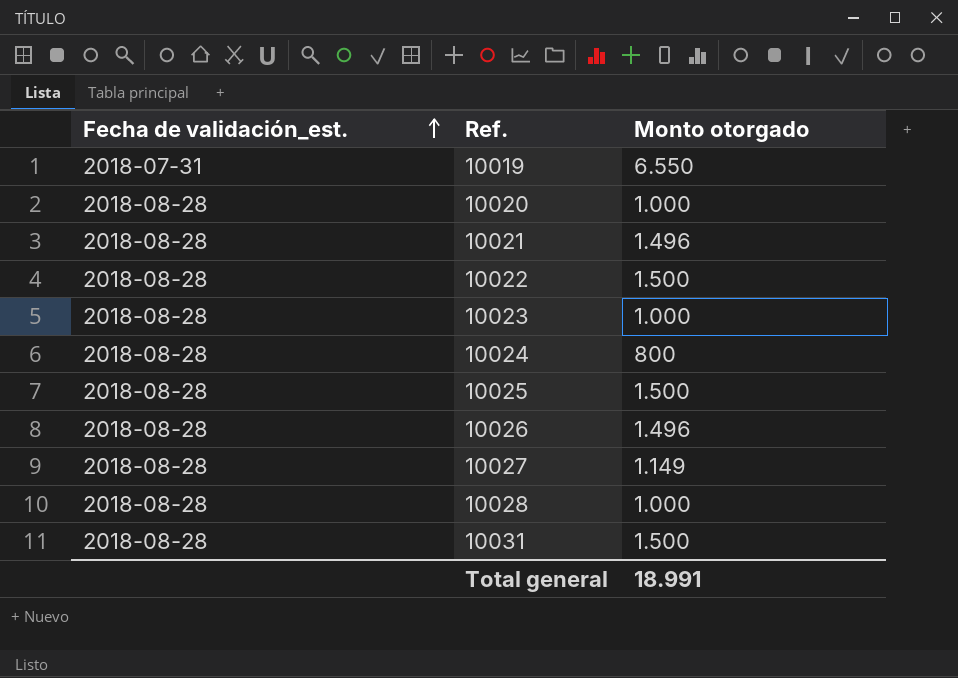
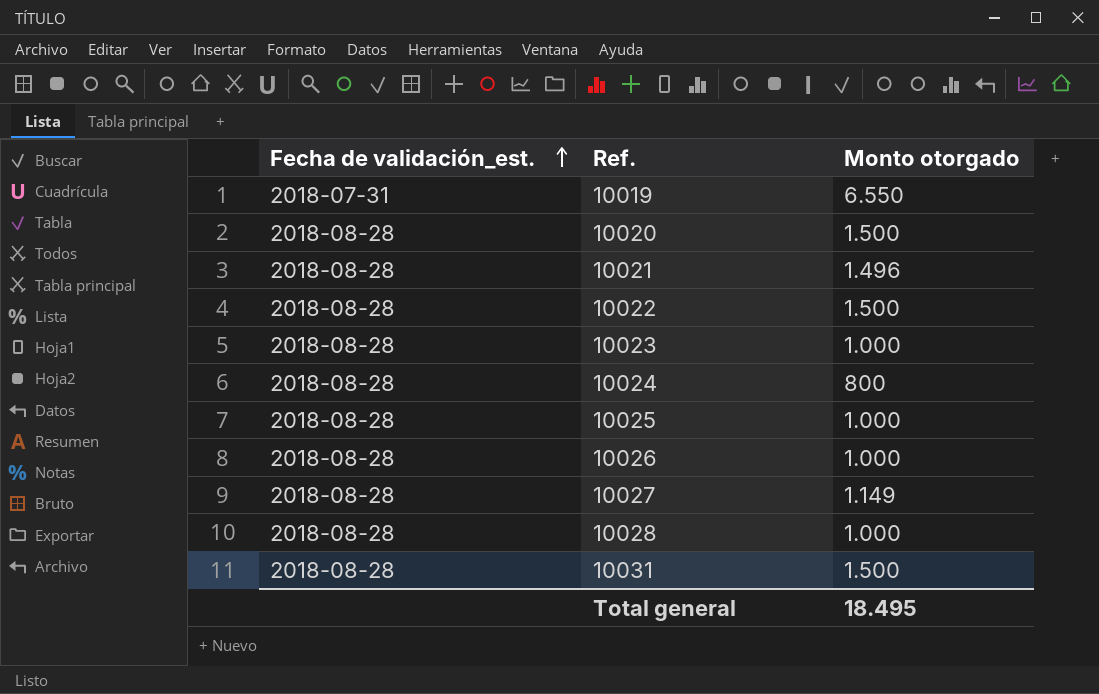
10020 | Monto otorgado: 1.000 -> 1.500
10025 | Monto otorgado: 1.500 -> 1.000
10026 | Monto otorgado: 1.496 -> 1.000
Total general | Monto otorgado: 18.991 -> 18.495

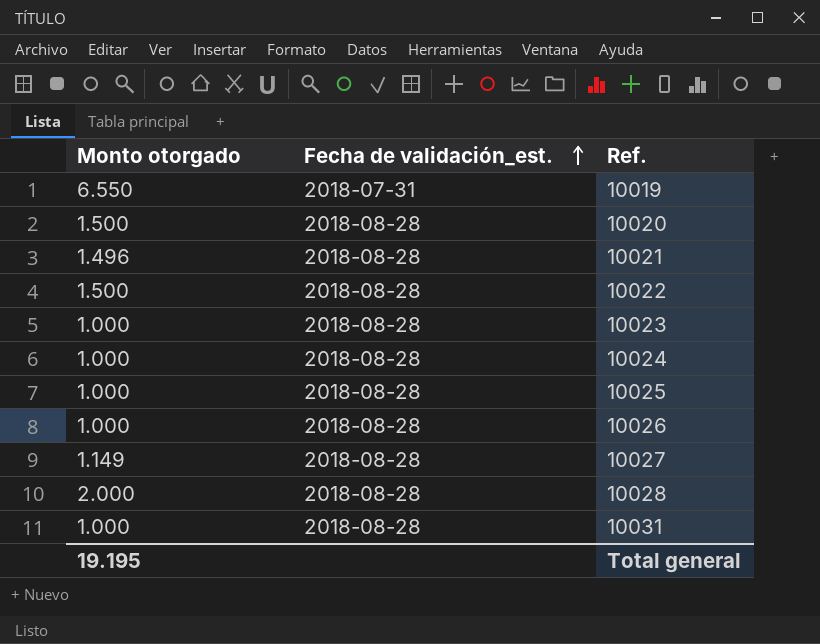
column Monto otorgado | position: 3 -> 1
10024 | Monto otorgado: 800 -> 1.000
10028 | Monto otorgado: 1.000 -> 2.000
10031 | Monto otorgado: 1.500 -> 1.000
Total general | Monto otorgado: 18.495 -> 19.195

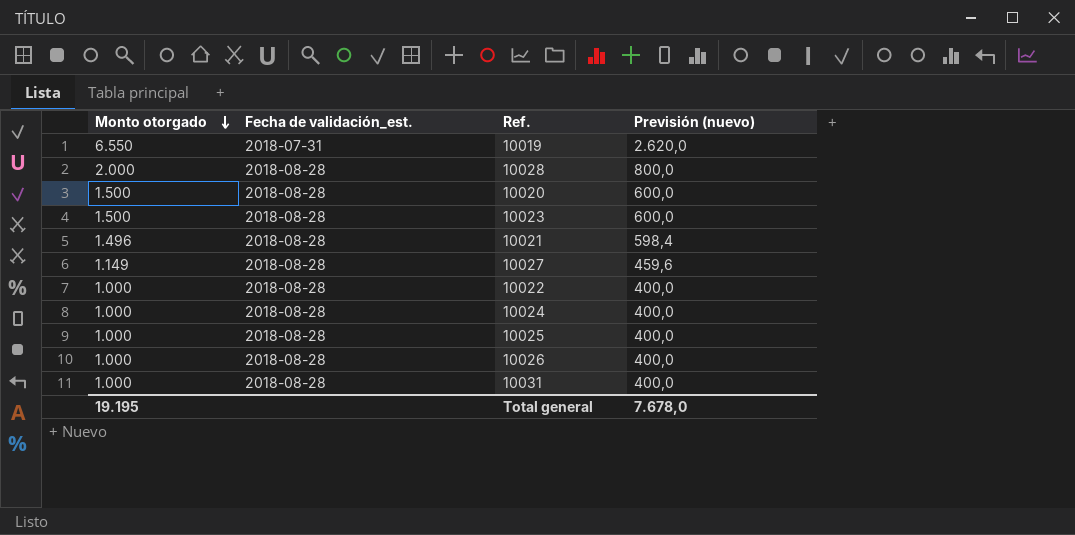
row order: Fecha de validación_est. ascending -> Monto otorgado descending
column Previsión (nuevo) | formula: none -> [Monto otorgado] * 0,4
10023 | Monto otorgado: 1.000 -> 1.500
10022 | Monto otorgado: 1.500 -> 1.000

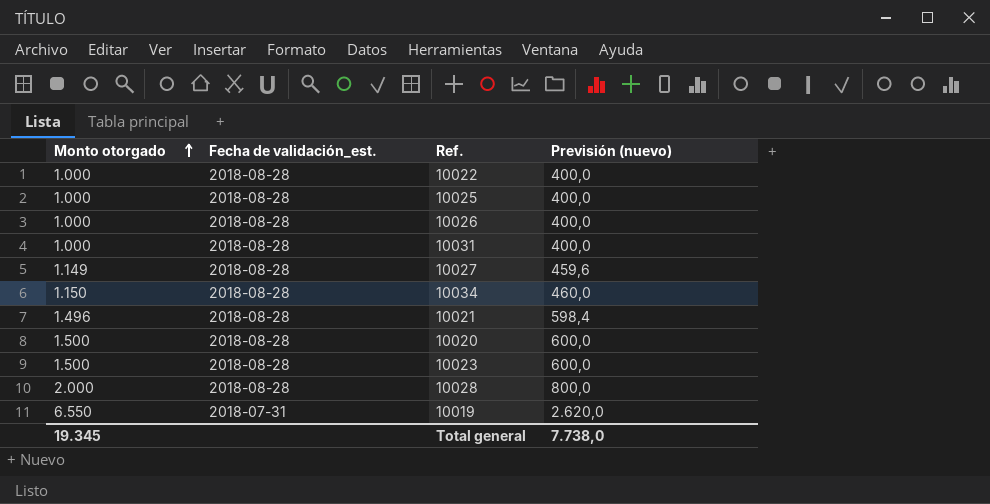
row order: Monto otorgado descending -> Monto otorgado ascending
row 10024: 1.000 | 2018-08-28 | 400,0 -> none
row 10034: none -> 1.150 | 2018-08-28 | 460,0
Total general | Monto otorgado: 19.195 -> 19.345
Total general | Previsión (nuevo): 7.678,0 -> 7.738,0

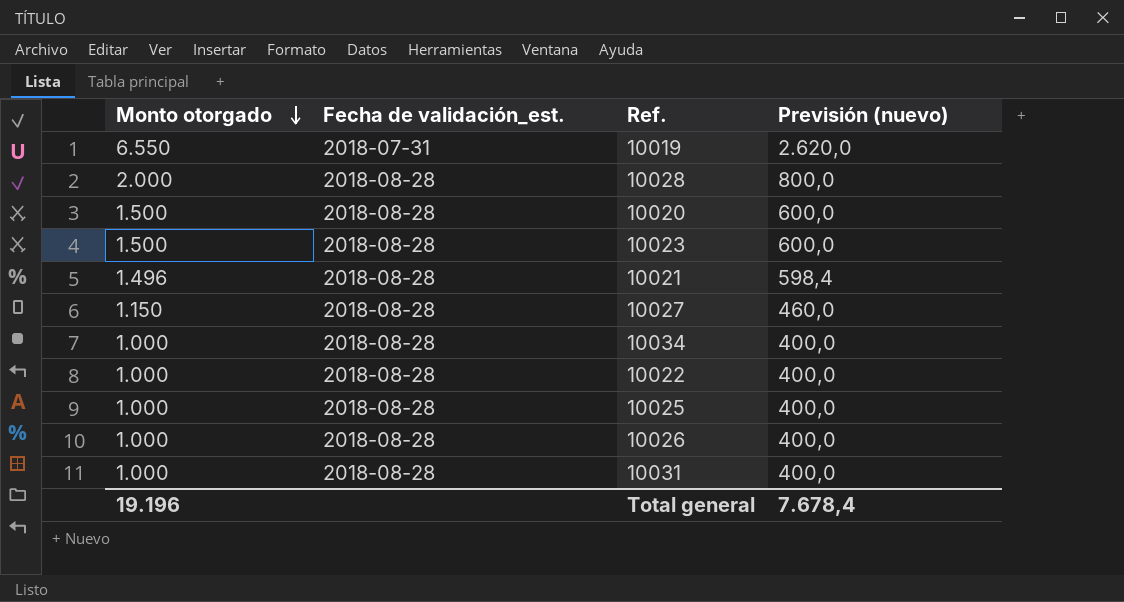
row order: Monto otorgado ascending -> Monto otorgado descending
10027 | Monto otorgado: 1.149 -> 1.150
10027 | Previsión (nuevo): 459,6 -> 460,0
10034 | Monto otorgado: 1.150 -> 1.000
10034 | Previsión (nuevo): 460,0 -> 400,0
Total general | Monto otorgado: 19.345 -> 19.196
Total general | Previsión (nuevo): 7.738,0 -> 7.678,4

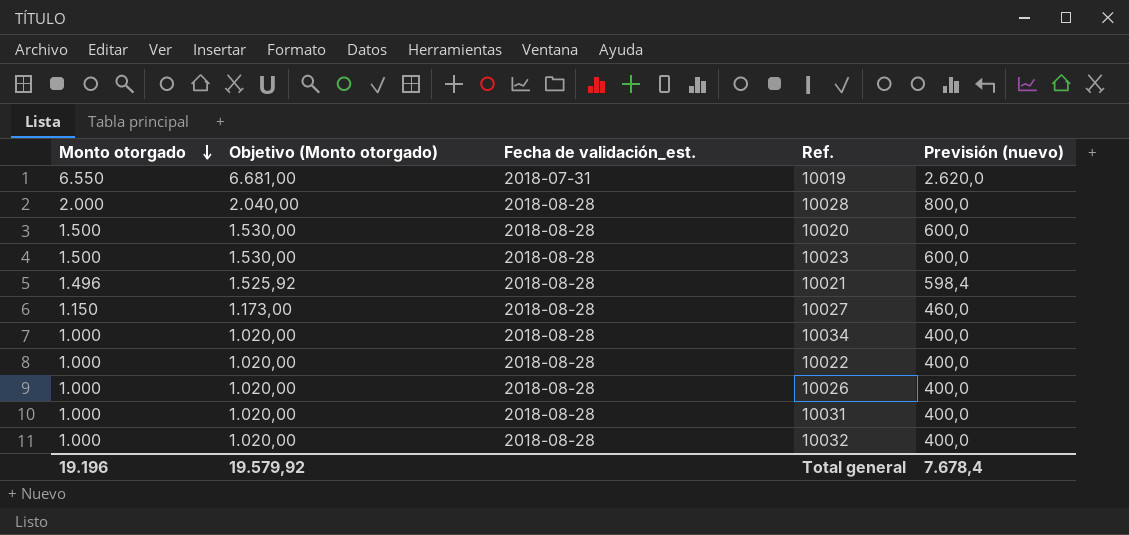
column Objetivo (Monto otorgado) | formula: none -> [Monto otorgado] * 1,02
row 10025: 1.000 | 2018-08-28 | 400,0 -> none
row 10032: none -> 1.000 | 1.020,00 | 2018-08-28 | 400,0

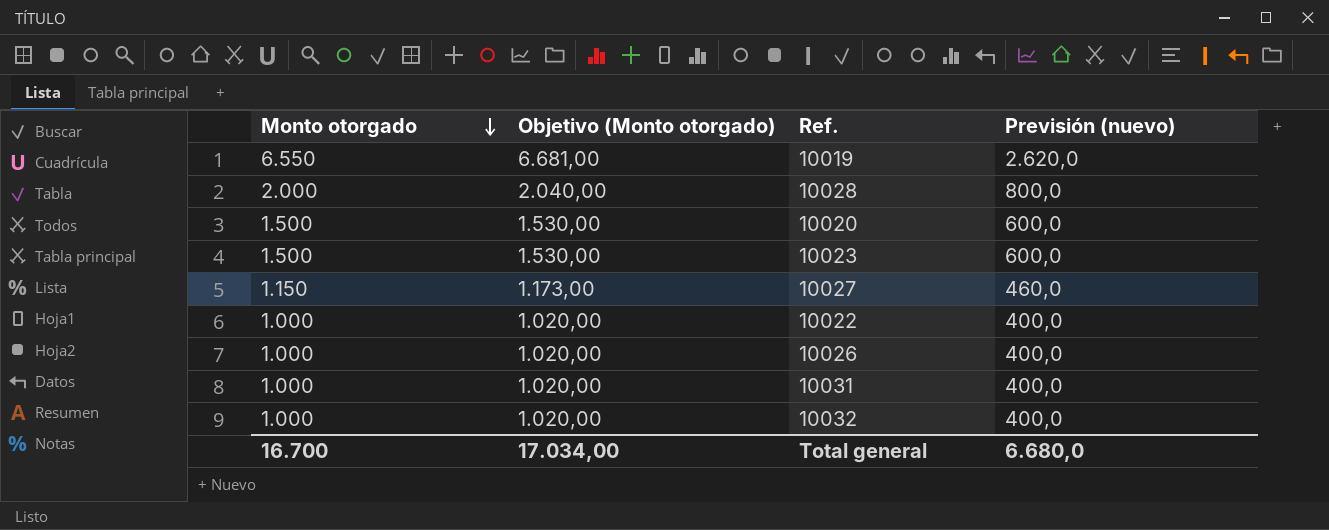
column Fecha de validación_est. | position: 3 -> none
row 10021: 1.496 | 1.525,92 | 2018-08-28 | 598,4 -> none
row 10034: 1.000 | 1.020,00 | 2018-08-28 | 400,0 -> none
Total general | Monto otorgado: 19.196 -> 16.700
Total general | Objetivo (Monto otorgado): 19.579,92 -> 17.034,00
Total general | Previsión (nuevo): 7.678,4 -> 6.680,0

